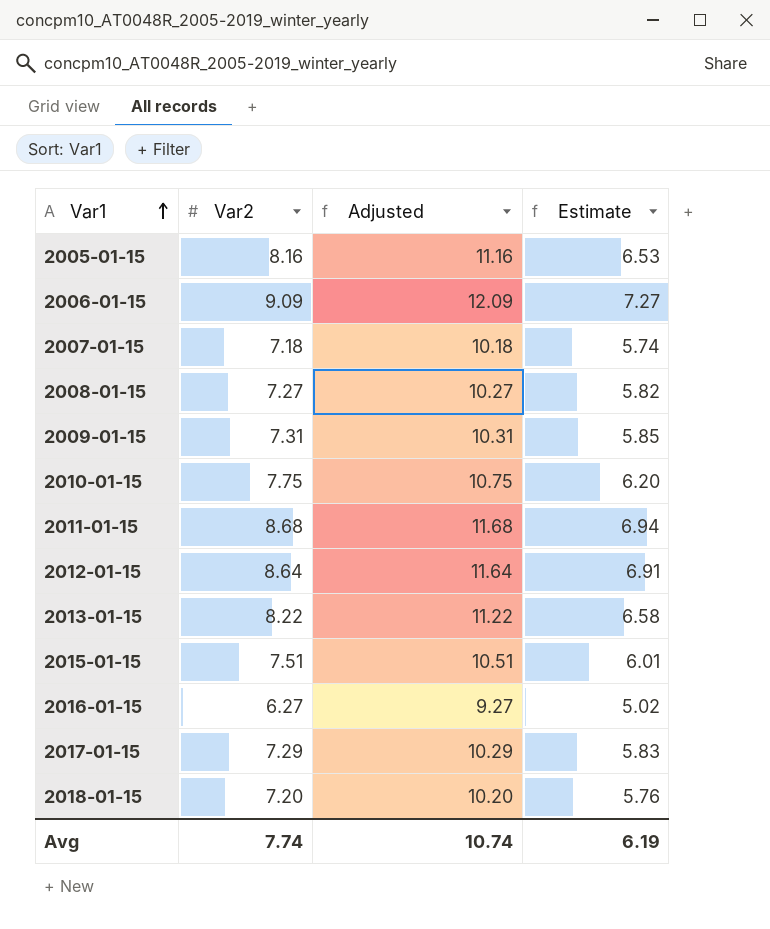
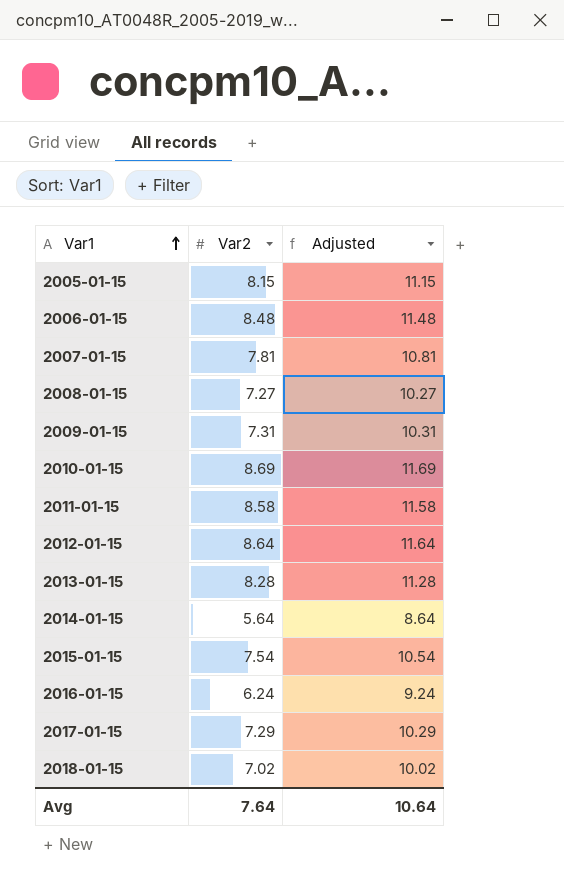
column Estimate | formula: [Var2] * 0.8 -> none
2005-01-15 | Var2: 8.16 -> 8.15
2005-01-15 | Adjusted: 11.16 -> 11.15
2006-01-15 | Var2: 9.09 -> 8.48
2006-01-15 | Adjusted: 12.09 -> 11.48
2007-01-15 | Var2: 7.18 -> 7.81
2007-01-15 | Adjusted: 10.18 -> 10.81
2010-01-15 | Var2: 7.75 -> 8.69
2010-01-15 | Adjusted: 10.75 -> 11.69
2011-01-15 | Var2: 8.68 -> 8.58
2011-01-15 | Adjusted: 11.68 -> 11.58
2013-01-15 | Var2: 8.22 -> 8.28
2013-01-15 | Adjusted: 11.22 -> 11.28
row 2014-01-15: none -> 5.64 | 8.64
2015-01-15 | Var2: 7.51 -> 7.54
2015-01-15 | Adjusted: 10.51 -> 10.54
2016-01-15 | Var2: 6.27 -> 6.24
2016-01-15 | Adjusted: 9.27 -> 9.24
2018-01-15 | Var2: 7.20 -> 7.02
2018-01-15 | Adjusted: 10.20 -> 10.02
Avg | Var2: 7.74 -> 7.64
Avg | Adjusted: 10.74 -> 10.64

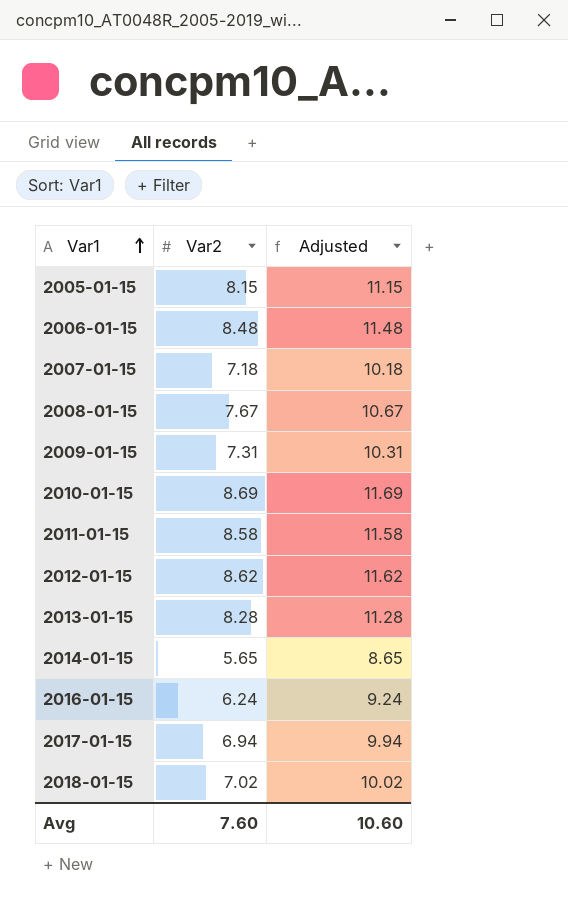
row 2015-01-15: 7.54 | 10.54 -> none
2007-01-15 | Var2: 7.81 -> 7.18
2007-01-15 | Adjusted: 10.81 -> 10.18
2008-01-15 | Var2: 7.27 -> 7.67
2008-01-15 | Adjusted: 10.27 -> 10.67
2012-01-15 | Var2: 8.64 -> 8.62
2012-01-15 | Adjusted: 11.64 -> 11.62
2014-01-15 | Var2: 5.64 -> 5.65
2014-01-15 | Adjusted: 8.64 -> 8.65
2017-01-15 | Var2: 7.29 -> 6.94
2017-01-15 | Adjusted: 10.29 -> 9.94
Avg | Var2: 7.64 -> 7.60
Avg | Adjusted: 10.64 -> 10.60

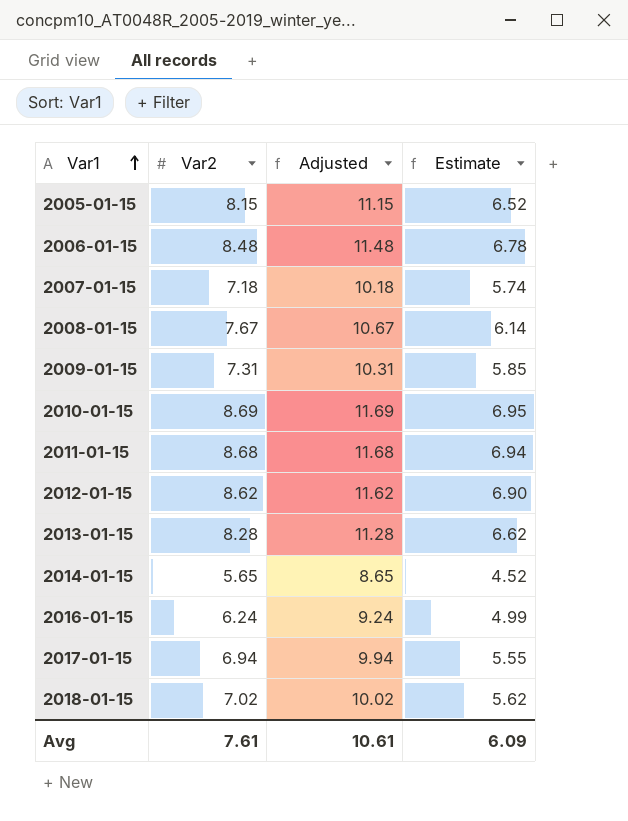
column Estimate | formula: none -> [Var2] * 0.8
2011-01-15 | Var2: 8.58 -> 8.68
2011-01-15 | Adjusted: 11.58 -> 11.68
Avg | Var2: 7.60 -> 7.61
Avg | Adjusted: 10.60 -> 10.61

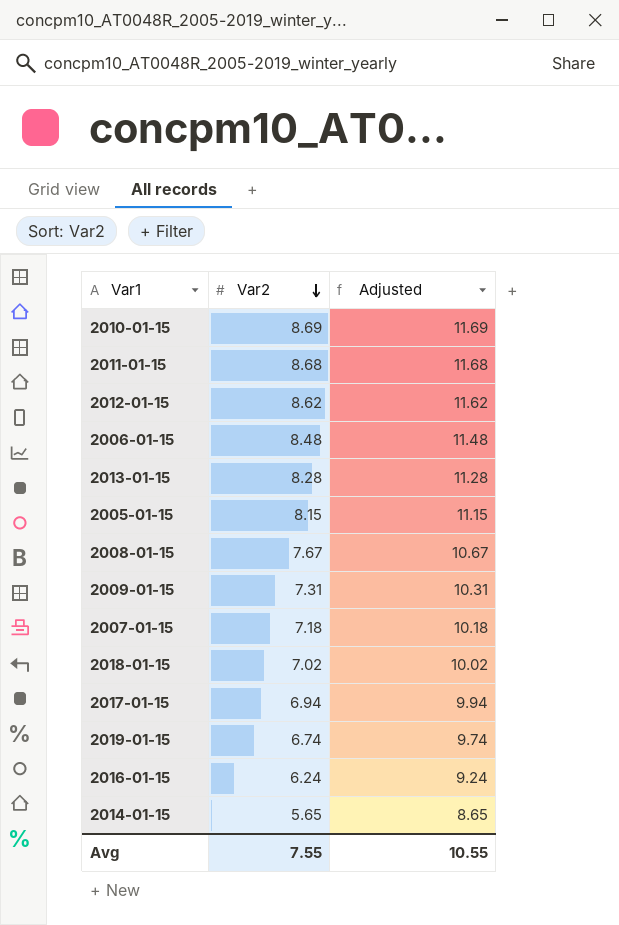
row order: Var1 ascending -> Var2 descending
column Estimate | formula: [Var2] * 0.8 -> none
row 2019-01-15: none -> 6.74 | 9.74
Avg | Var2: 7.61 -> 7.55
Avg | Adjusted: 10.61 -> 10.55

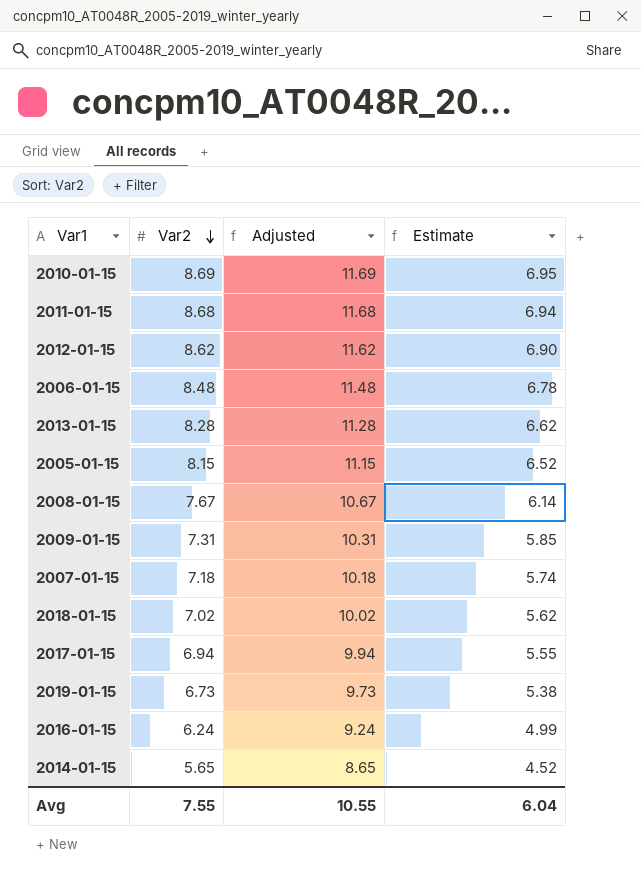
column Estimate | formula: none -> [Var2] * 0.8
2019-01-15 | Var2: 6.74 -> 6.73
2019-01-15 | Adjusted: 9.74 -> 9.73

